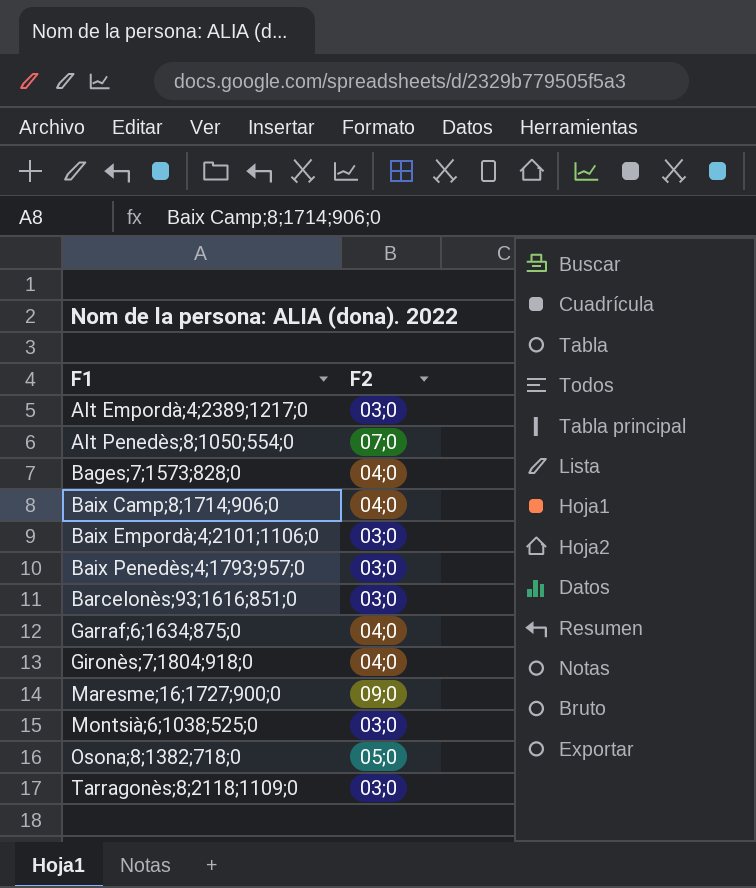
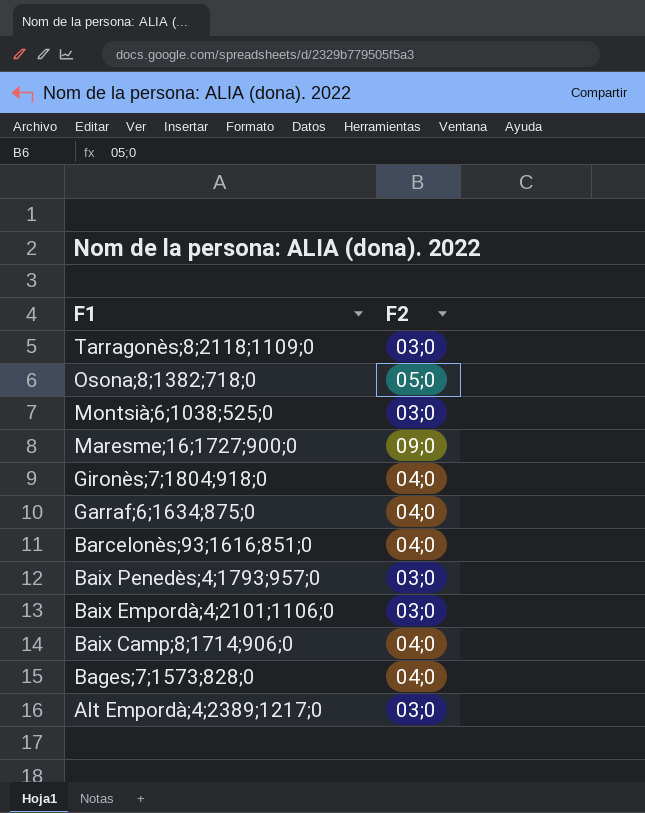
row order: F1 ascending -> F1 descending
row Alt Penedès;8;1050;554;0: 07;0 -> none
Barcelonès;93;1616;851;0 | F2: 03;0 -> 04;0

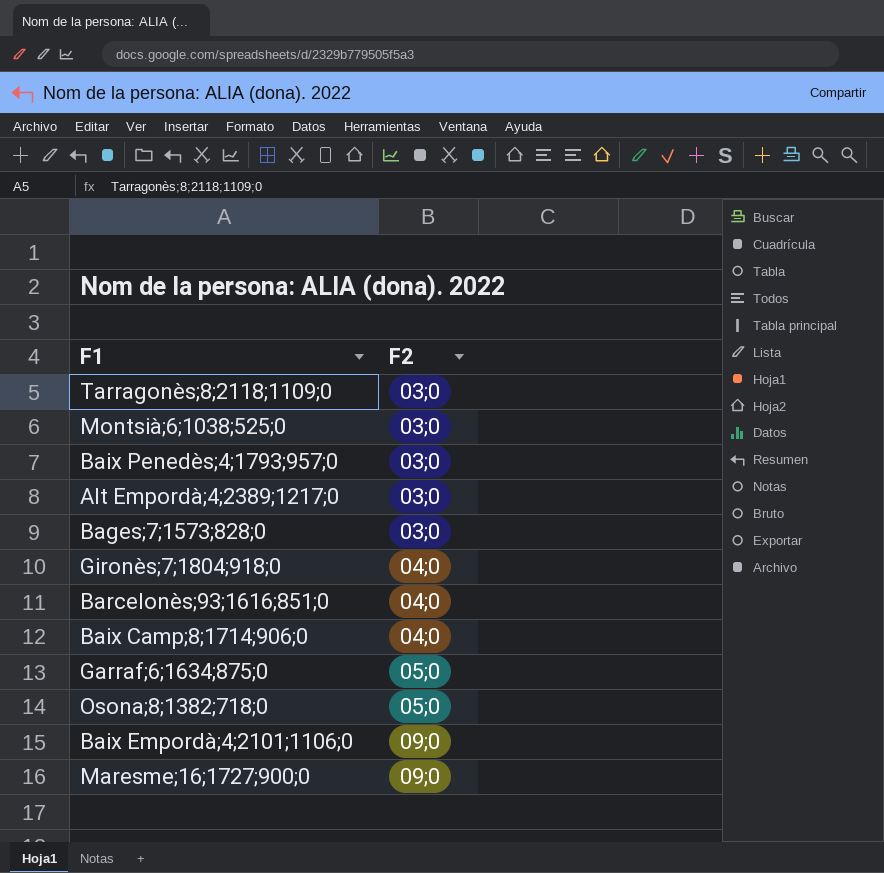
row order: F1 descending -> F2 ascending
Bages;7;1573;828;0 | F2: 04;0 -> 03;0
Garraf;6;1634;875;0 | F2: 04;0 -> 05;0
Baix Empordà;4;2101;1106;0 | F2: 03;0 -> 09;0

